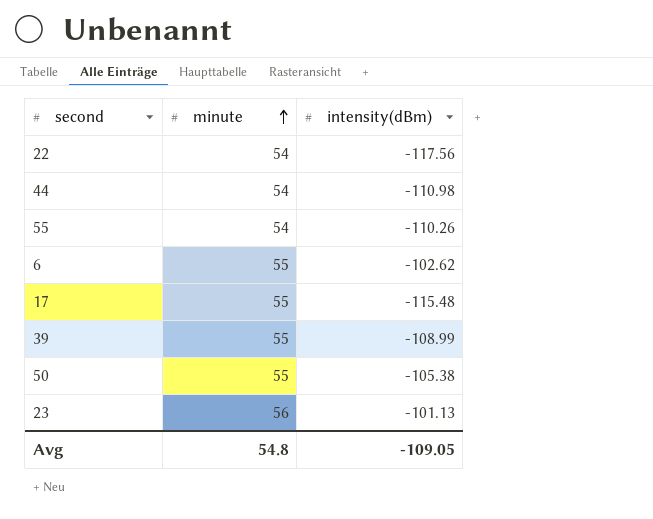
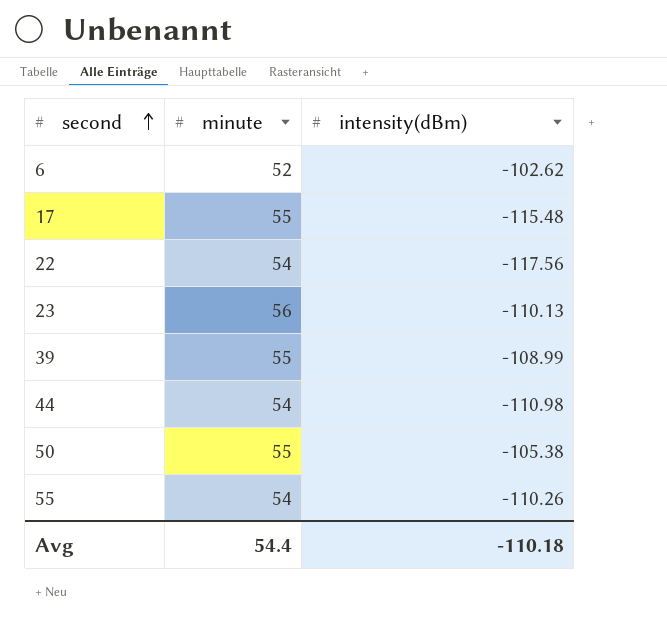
row order: minute ascending -> second ascending
6 | minute: 55 -> 52
23 | intensity(dBm): -101.13 -> -110.13
Avg | minute: 54.8 -> 54.4
Avg | intensity(dBm): -109.05 -> -110.18

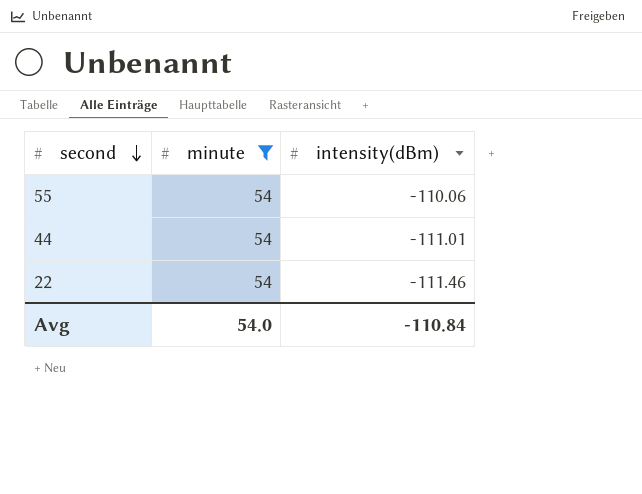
filter: none -> minute = 54
row order: second ascending -> second descending
55 | intensity(dBm): -110.26 -> -110.06
44 | intensity(dBm): -110.98 -> -111.01
22 | intensity(dBm): -117.56 -> -111.46
Avg | minute: 54.4 -> 54.0
Avg | intensity(dBm): -110.18 -> -110.84

